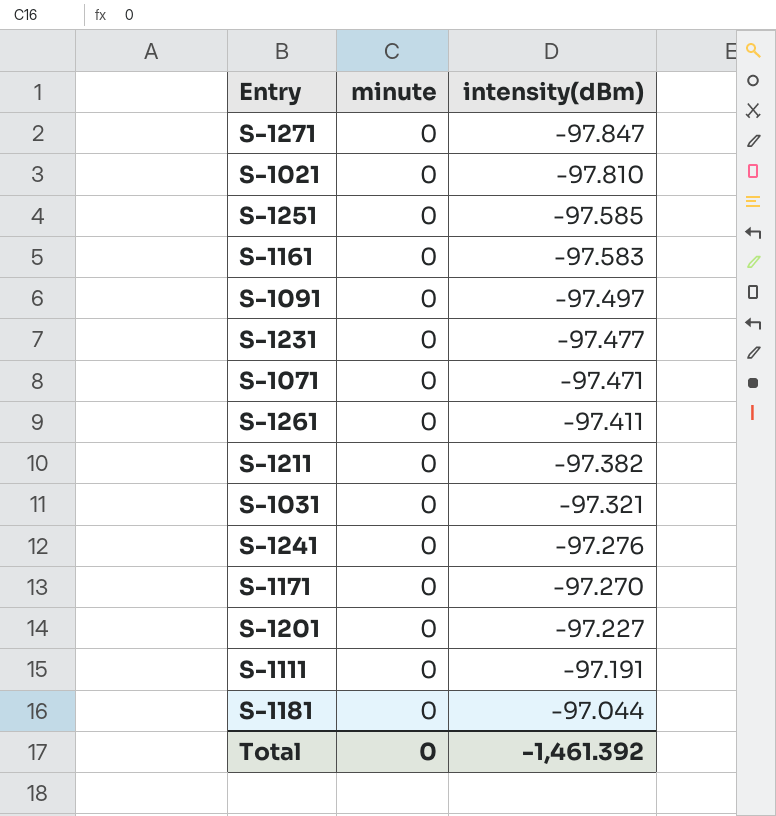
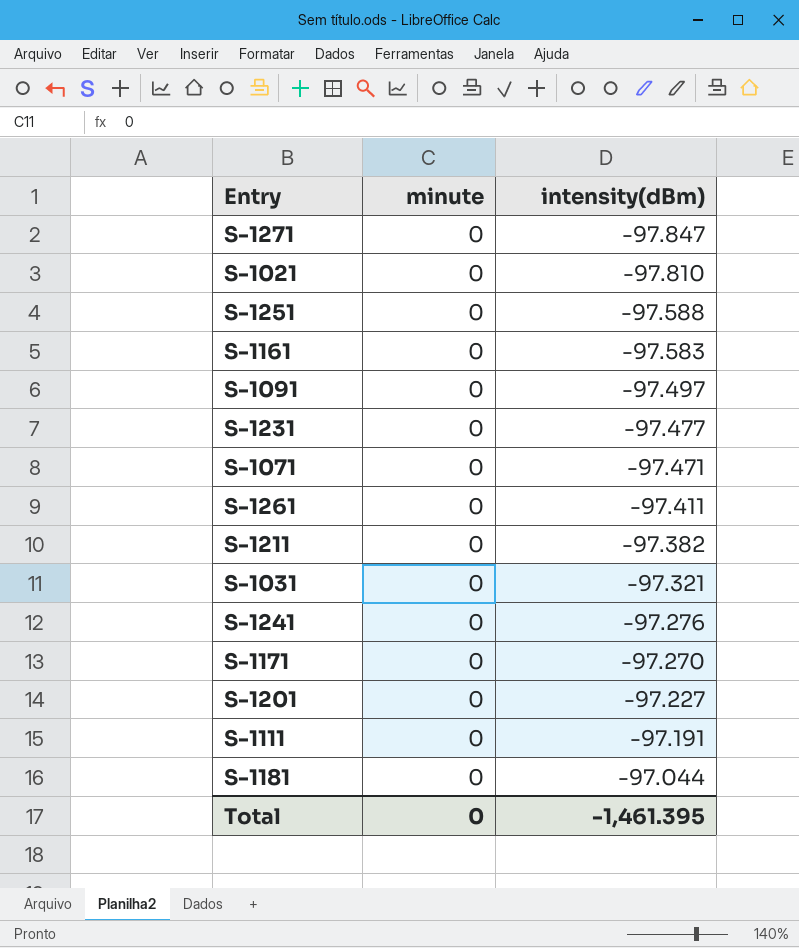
S-1251 | intensity(dBm): -97.585 -> -97.588
Total | intensity(dBm): -1,461.392 -> -1,461.395

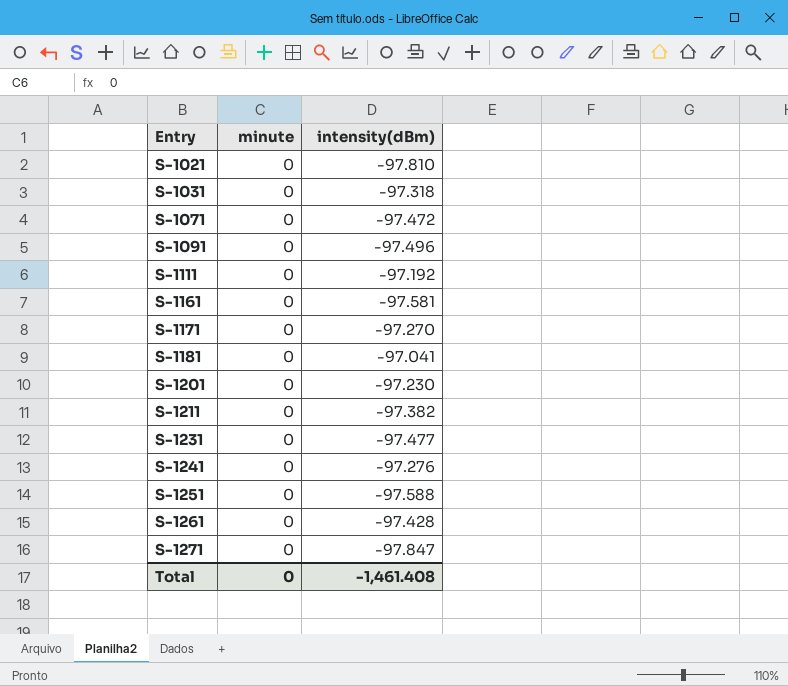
row order: intensity(dBm) ascending -> Entry ascending
S-1031 | intensity(dBm): -97.321 -> -97.318
S-1071 | intensity(dBm): -97.471 -> -97.472
S-1091 | intensity(dBm): -97.497 -> -97.496
S-1111 | intensity(dBm): -97.191 -> -97.192
S-1161 | intensity(dBm): -97.583 -> -97.581
S-1181 | intensity(dBm): -97.044 -> -97.041
S-1201 | intensity(dBm): -97.227 -> -97.230
S-1261 | intensity(dBm): -97.411 -> -97.428
Total | intensity(dBm): -1,461.395 -> -1,461.408

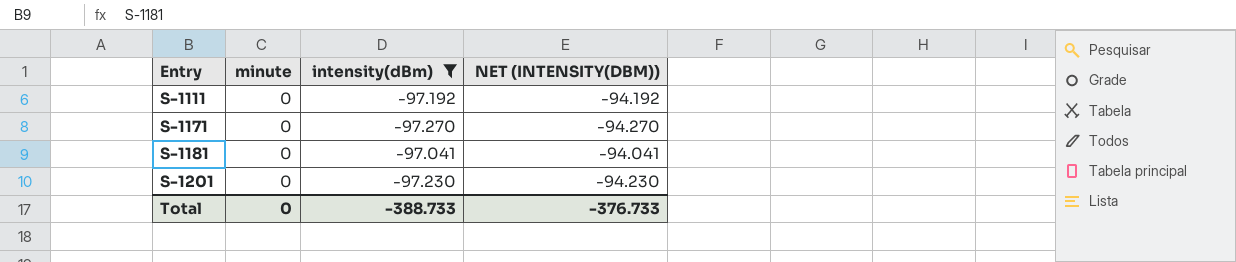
filter: none -> intensity(dBm) >= -97.270
column NET (INTENSITY(DBM)) | formula: none -> [intensity(dBm)] + 3
Total | intensity(dBm): -1,461.408 -> -388.733

